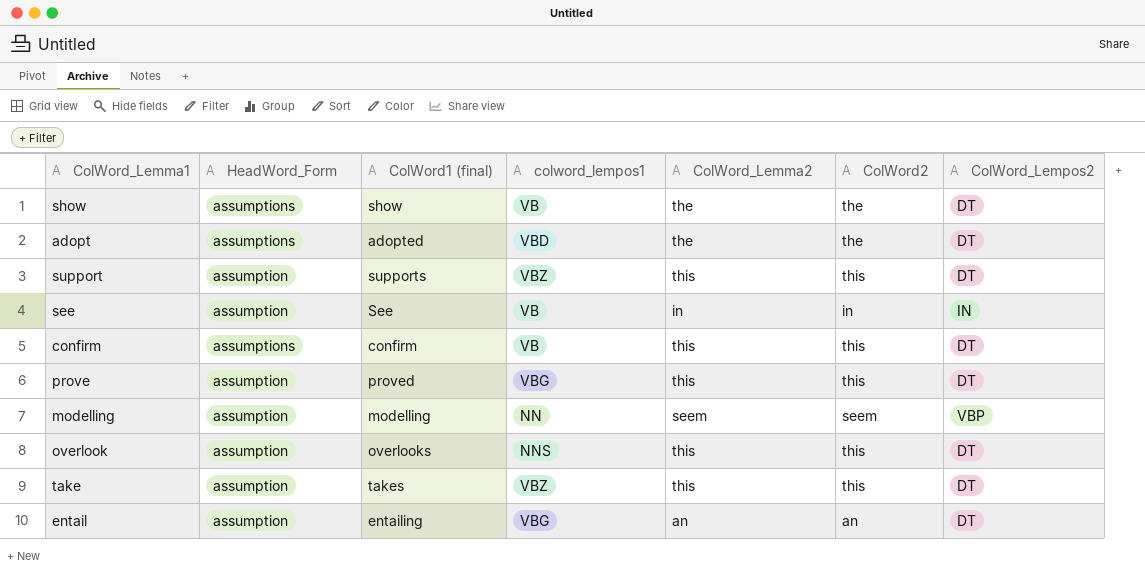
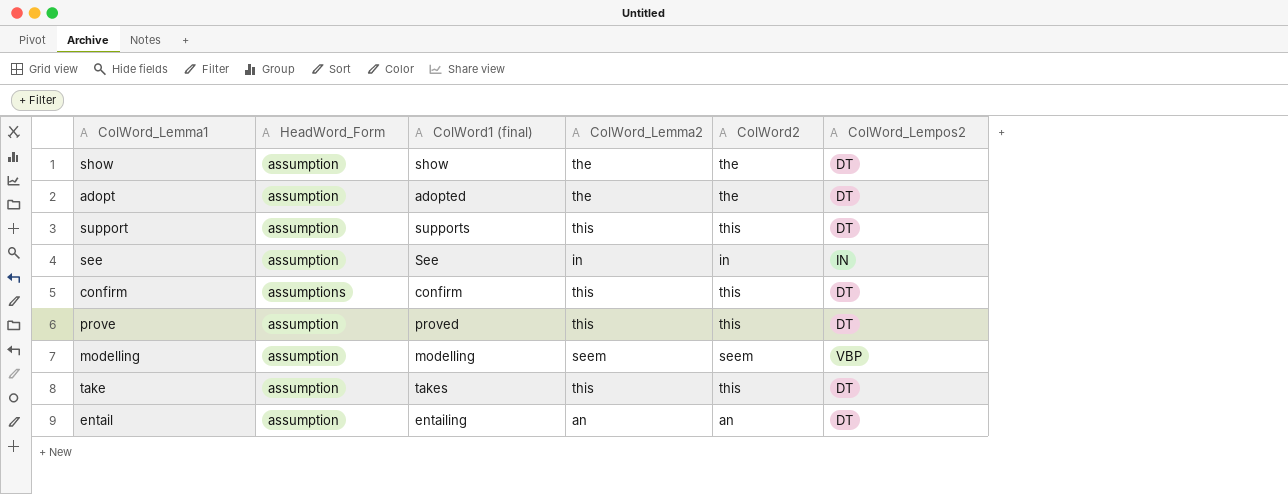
column colword_lempos1 | position: 4 -> none
row overlook: assumption | overlooks | NNS | this | this | DT -> none
show | HeadWord_Form: assumptions -> assumption
adopt | HeadWord_Form: assumptions -> assumption

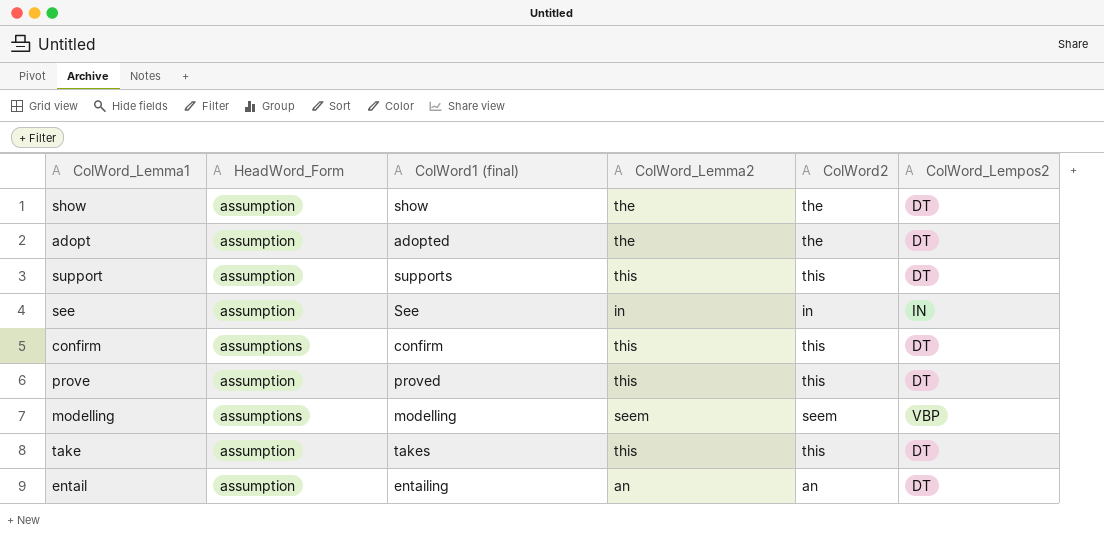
modelling | HeadWord_Form: assumption -> assumptions

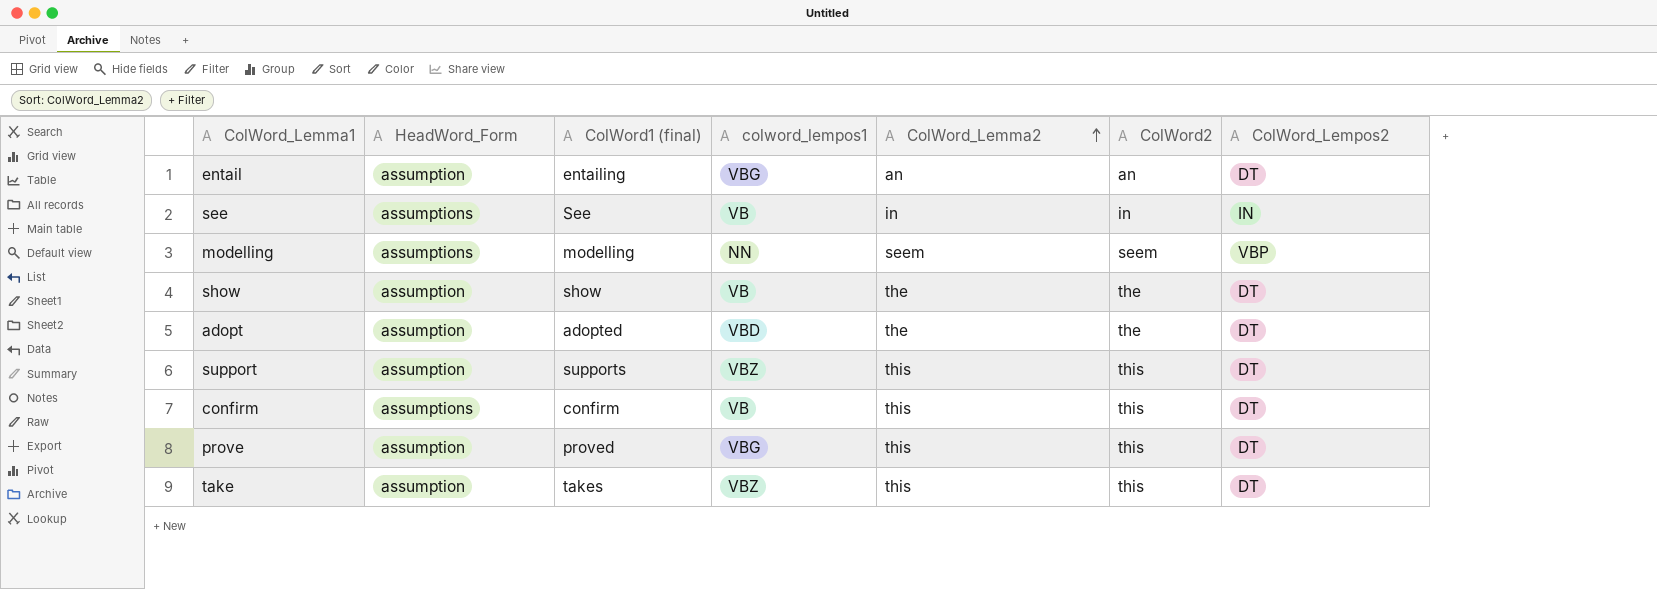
row order: none -> ColWord_Lemma2 ascending
column colword_lempos1 | position: none -> 4
see | HeadWord_Form: assumption -> assumptions

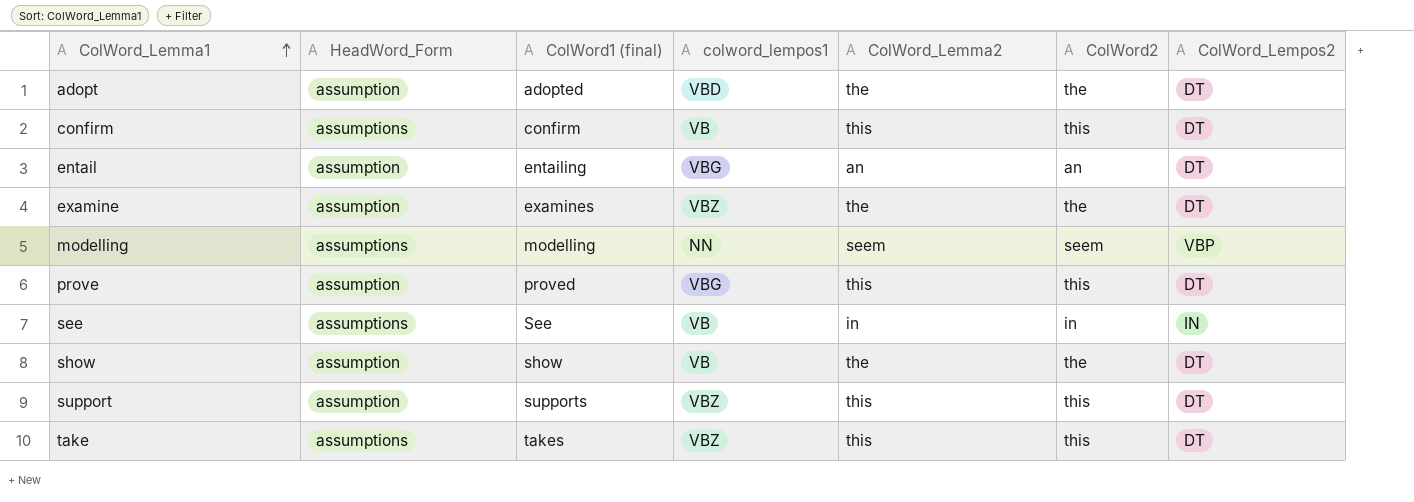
row order: ColWord_Lemma2 ascending -> ColWord_Lemma1 ascending
row examine: none -> assumption | examines | VBZ | the | the | DT
take | HeadWord_Form: assumption -> assumptions

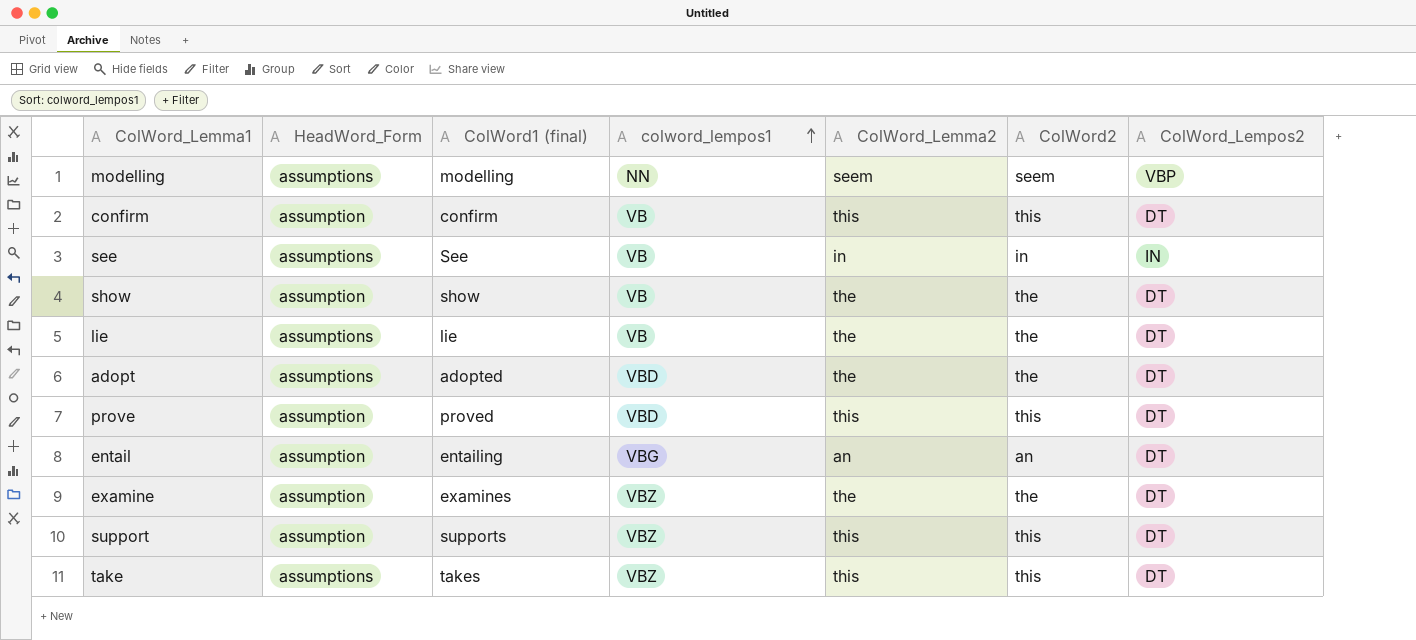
row order: ColWord_Lemma1 ascending -> colword_lempos1 ascending
confirm | HeadWord_Form: assumptions -> assumption
row lie: none -> assumptions | lie | VB | the | the | DT
adopt | HeadWord_Form: assumption -> assumptions
prove | colword_lempos1: VBG -> VBD

